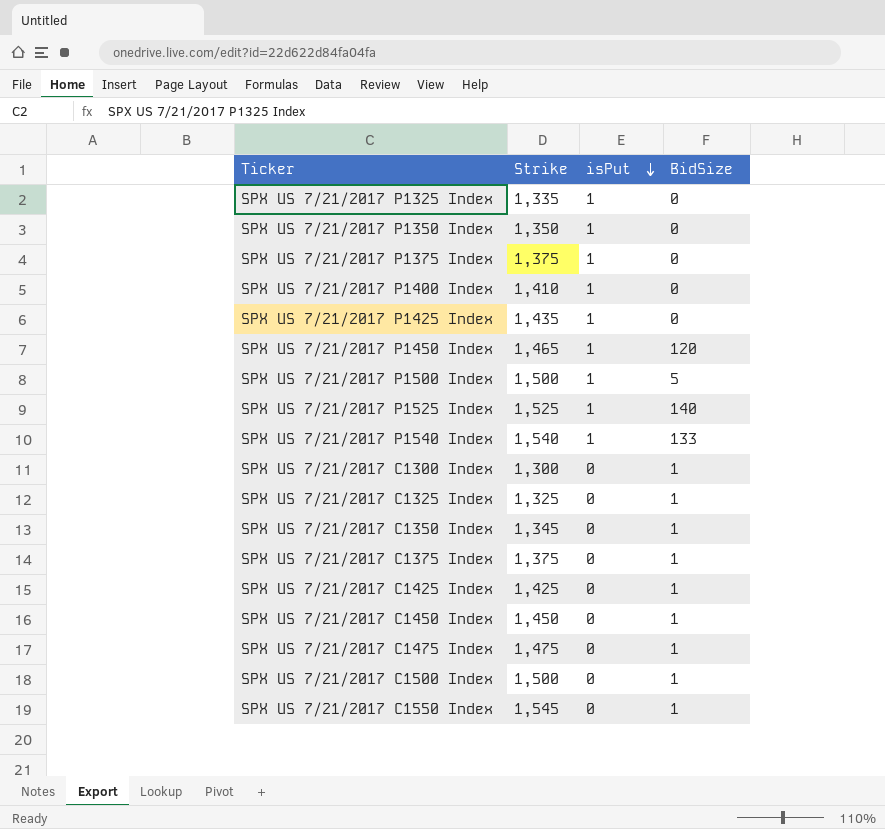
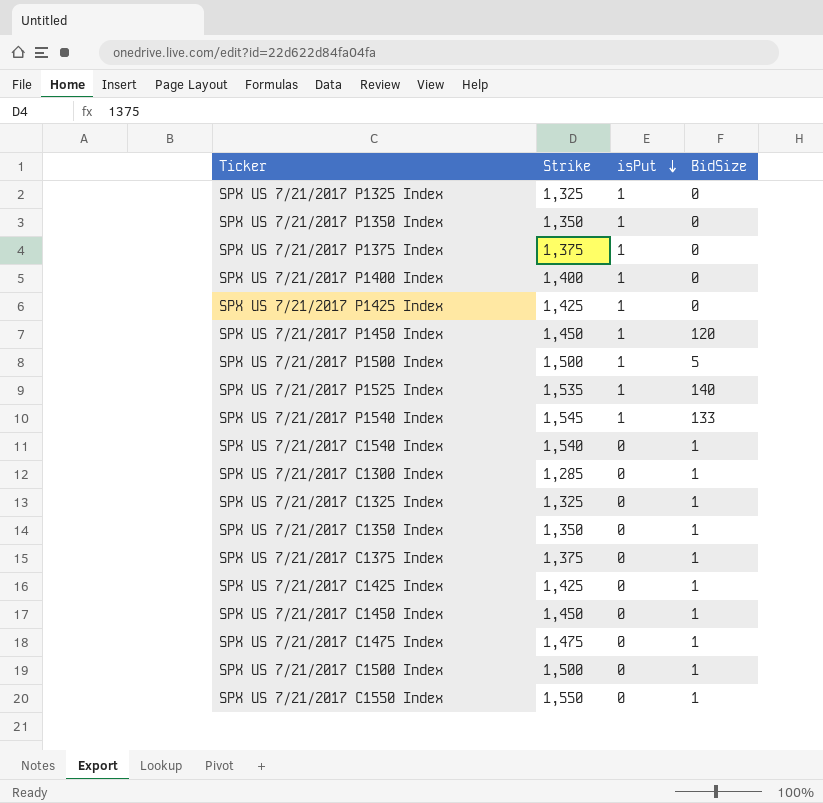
SPX US 7/21/2017 P1325 Index | Strike: 1,335 -> 1,325
SPX US 7/21/2017 P1400 Index | Strike: 1,410 -> 1,400
SPX US 7/21/2017 P1425 Index | Strike: 1,435 -> 1,425
SPX US 7/21/2017 P1450 Index | Strike: 1,465 -> 1,450
SPX US 7/21/2017 P1525 Index | Strike: 1,525 -> 1,535
SPX US 7/21/2017 P1540 Index | Strike: 1,540 -> 1,545
row SPX US 7/21/2017 C1540 Index: none -> 1,540 | 0 | 1
SPX US 7/21/2017 C1300 Index | Strike: 1,300 -> 1,285
SPX US 7/21/2017 C1350 Index | Strike: 1,345 -> 1,350
SPX US 7/21/2017 C1550 Index | Strike: 1,545 -> 1,550

